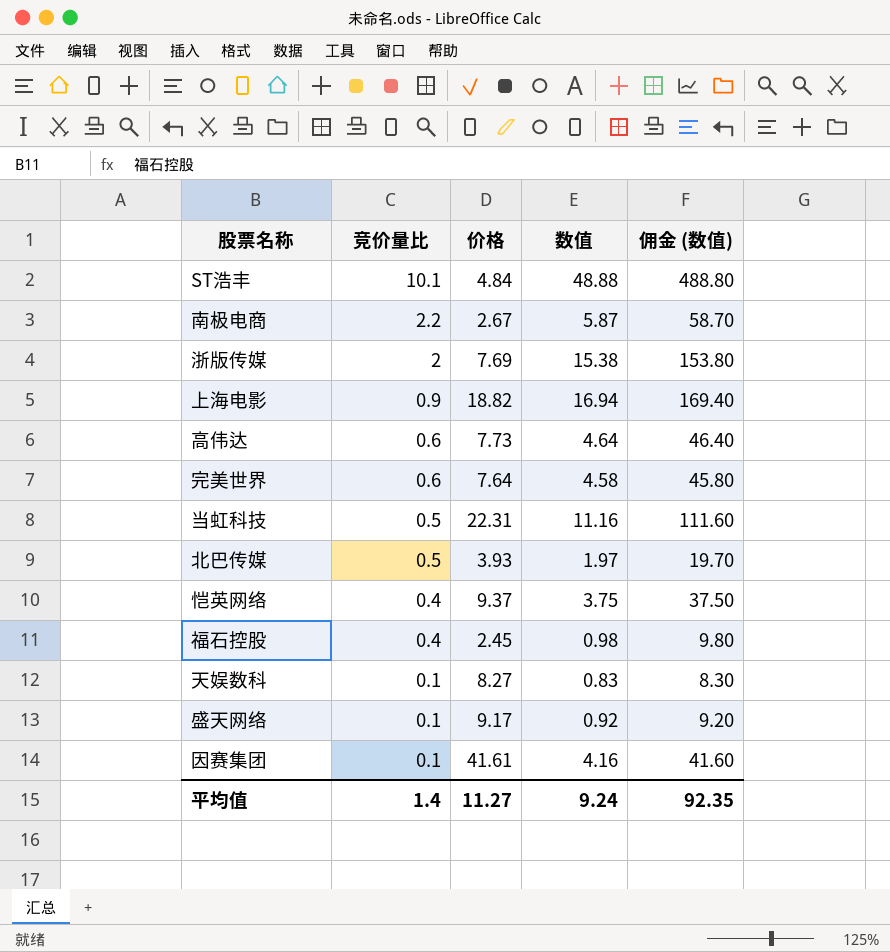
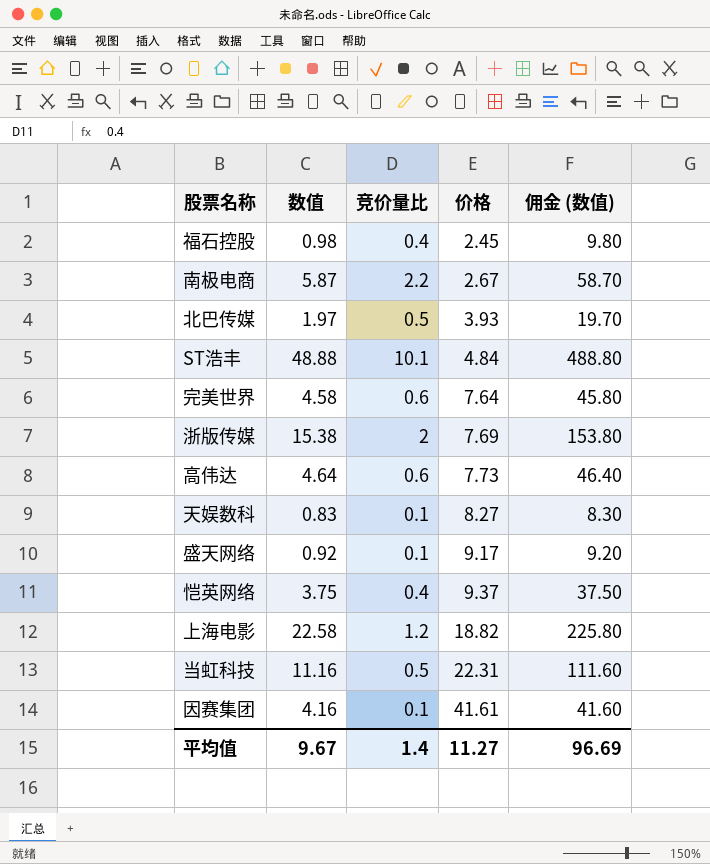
row order: 竞价量比 descending -> 价格 ascending
column 数值 | position: 4 -> 2
上海电影 | 数值: 16.94 -> 22.58
上海电影 | 竞价量比: 0.9 -> 1.2
上海电影 | 佣金 (数值): 169.40 -> 225.80
平均值 | 数值: 9.24 -> 9.67
平均值 | 佣金 (数值): 92.35 -> 96.69

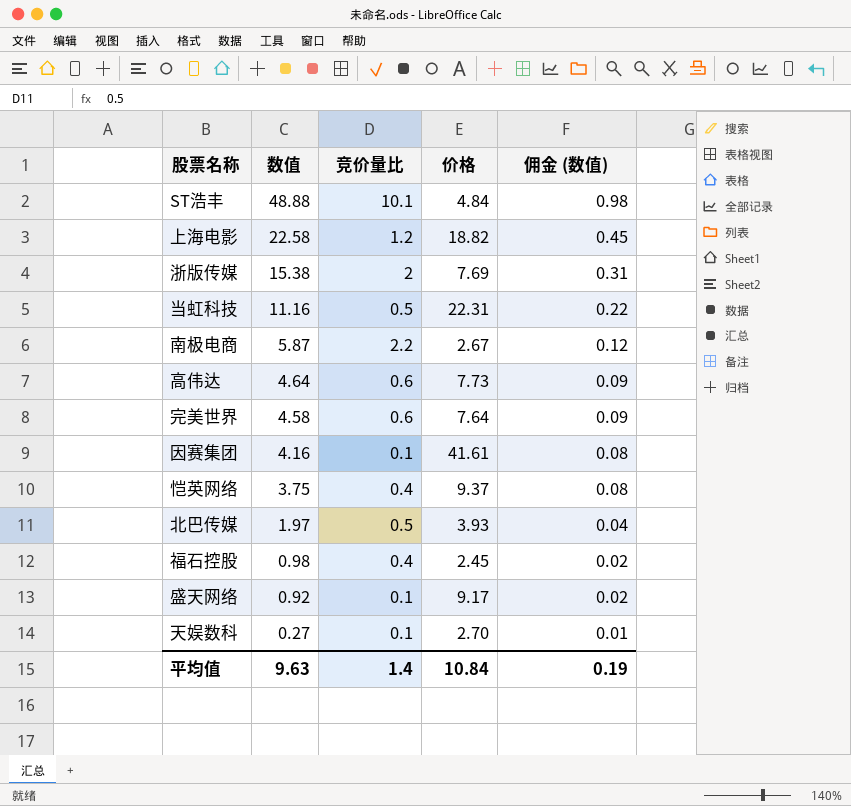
row order: 价格 ascending -> 数值 descending
column 佣金 (数值) | formula: [数值] * 10 -> [数值] * 0.02
天娱数科 | 数值: 0.83 -> 0.27
天娱数科 | 价格: 8.27 -> 2.70
平均值 | 数值: 9.67 -> 9.63
平均值 | 价格: 11.27 -> 10.84
平均值 | 佣金 (数值): 96.69 -> 0.19

